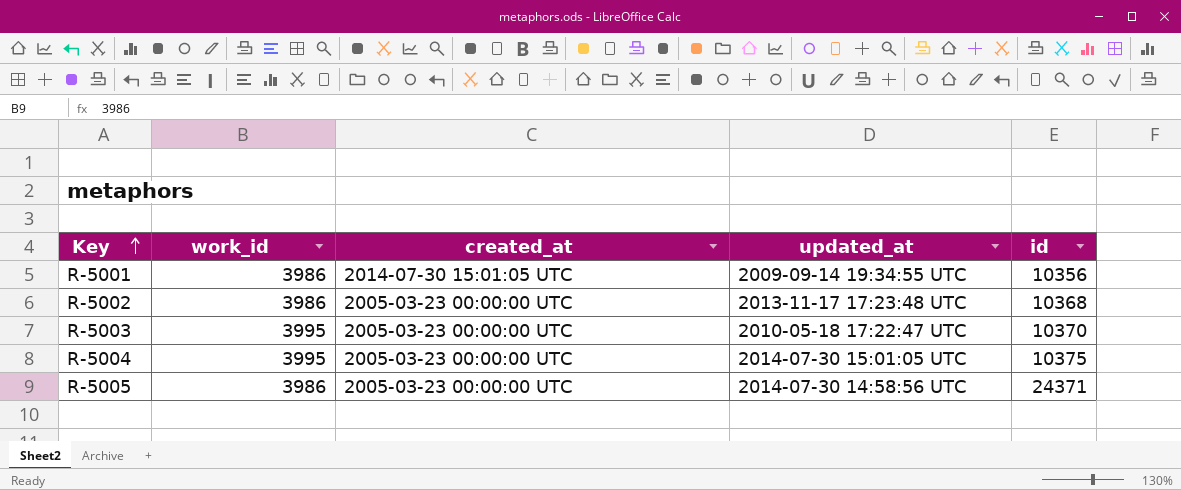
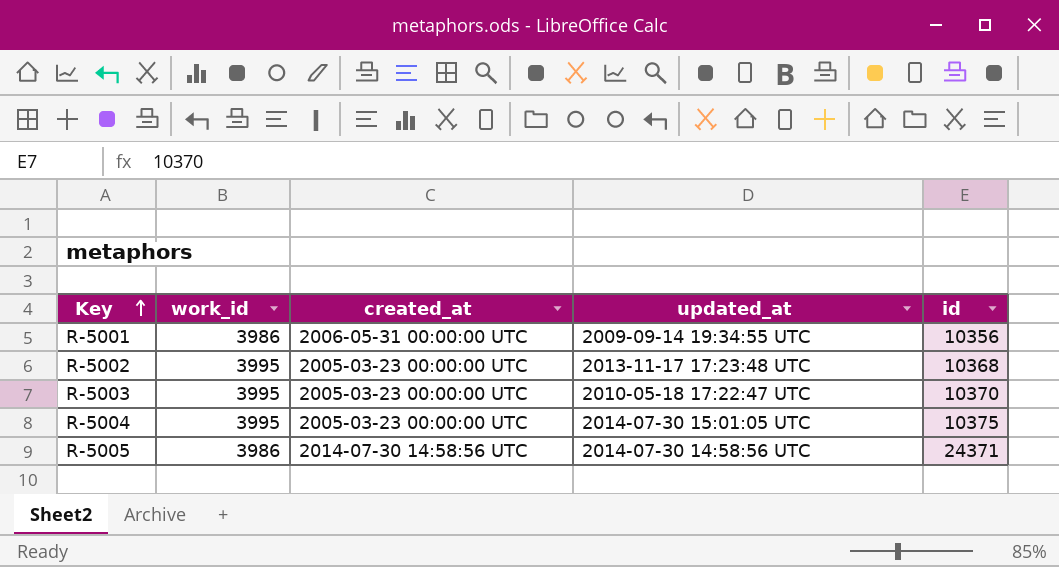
R-5001 | created_at: 2014-07-30 15:01:05 UTC -> 2006-05-31 00:00:00 UTC
R-5002 | work_id: 3986 -> 3995
R-5005 | created_at: 2005-03-23 00:00:00 UTC -> 2014-07-30 14:58:56 UTC

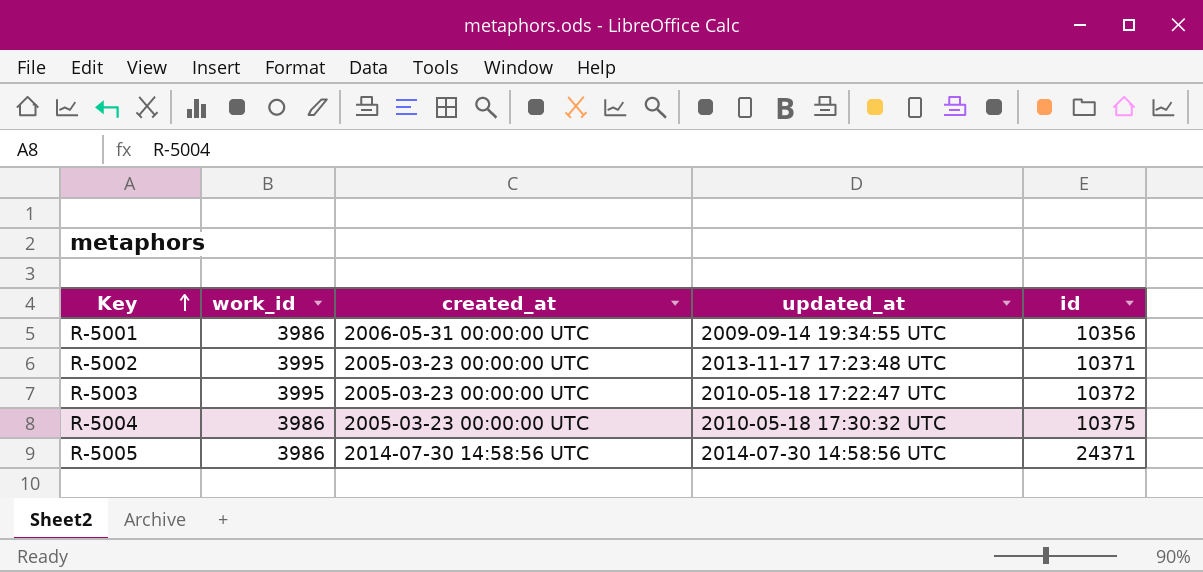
R-5002 | id: 10368 -> 10371
R-5003 | id: 10370 -> 10372
R-5004 | work_id: 3995 -> 3986
R-5004 | updated_at: 2014-07-30 15:01:05 UTC -> 2010-05-18 17:30:32 UTC

